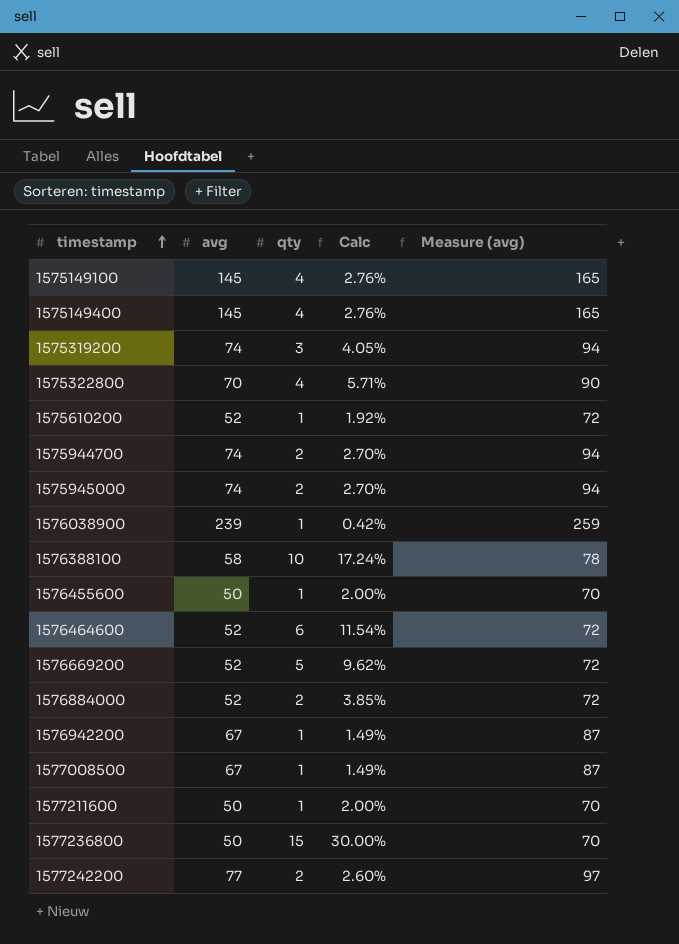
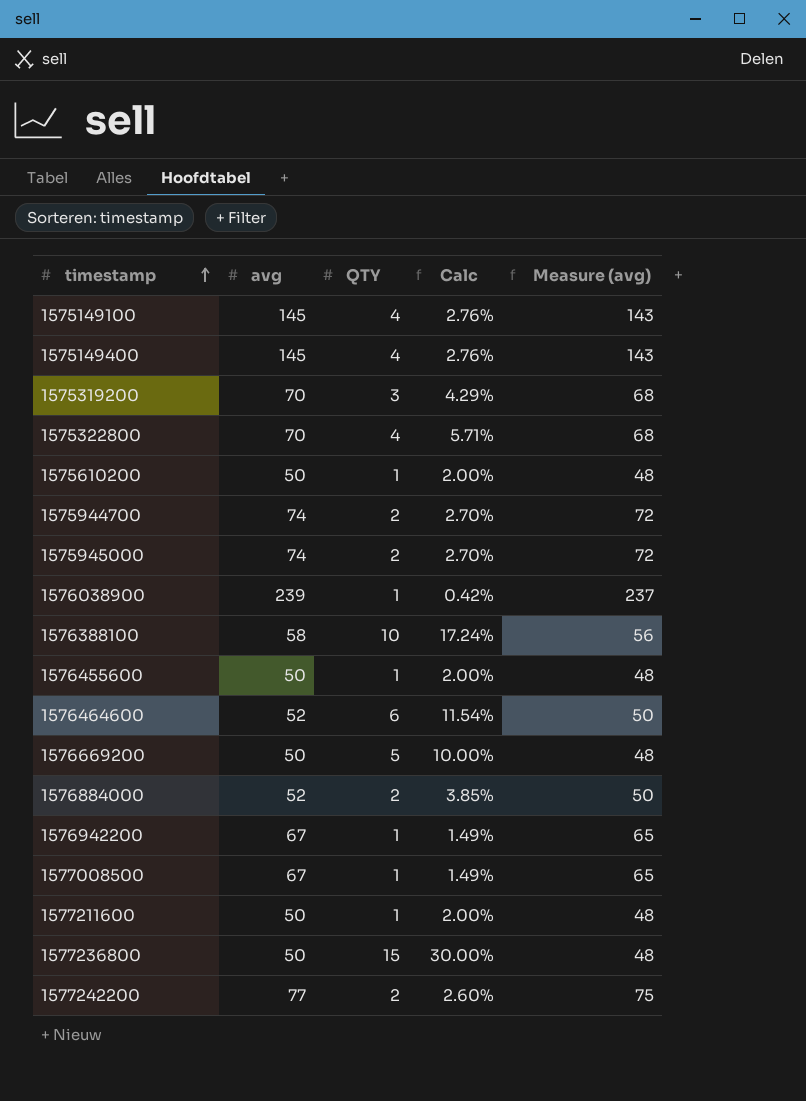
column name: qty -> QTY
column Measure (avg) | formula: [avg] + 20 -> [avg] - 2
1575319200 | avg: 74 -> 70
1575319200 | Calc: 4.05% -> 4.29%
1575610200 | avg: 52 -> 50
1575610200 | Calc: 1.92% -> 2.00%
1576669200 | avg: 52 -> 50
1576669200 | Calc: 9.62% -> 10.00%

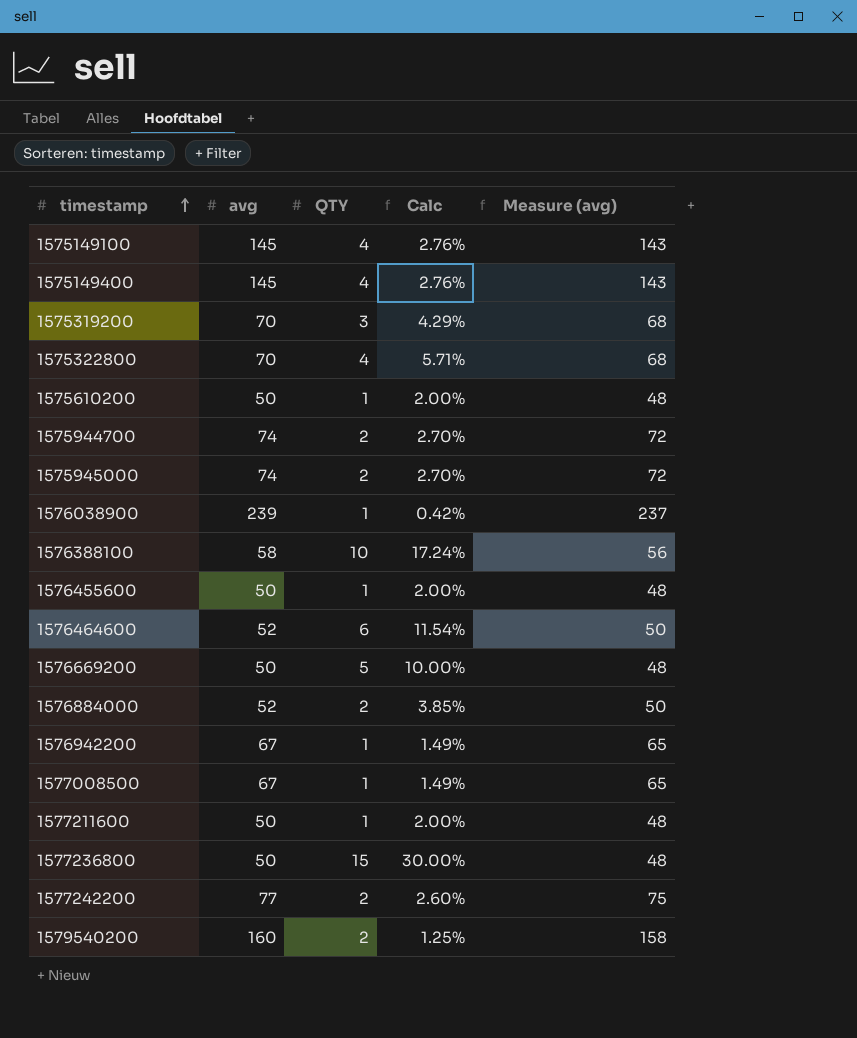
row 1579540200: none -> 160 | 2 | 1.25% | 158

